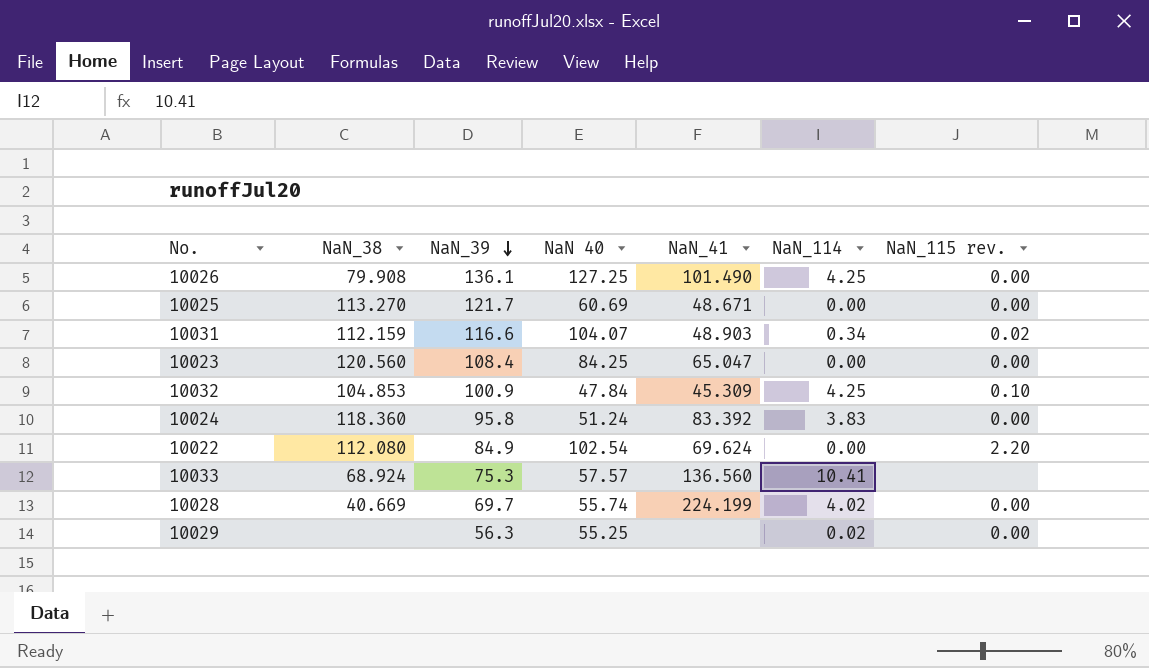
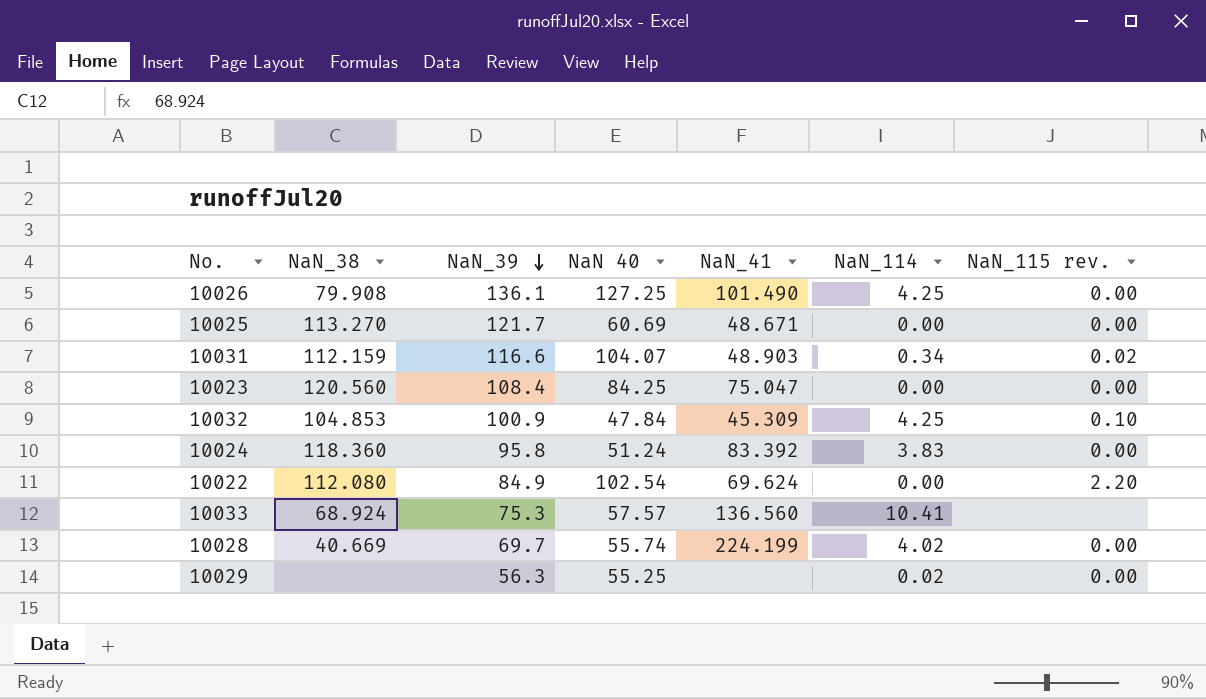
10023 | NaN_41: 65.047 -> 75.047

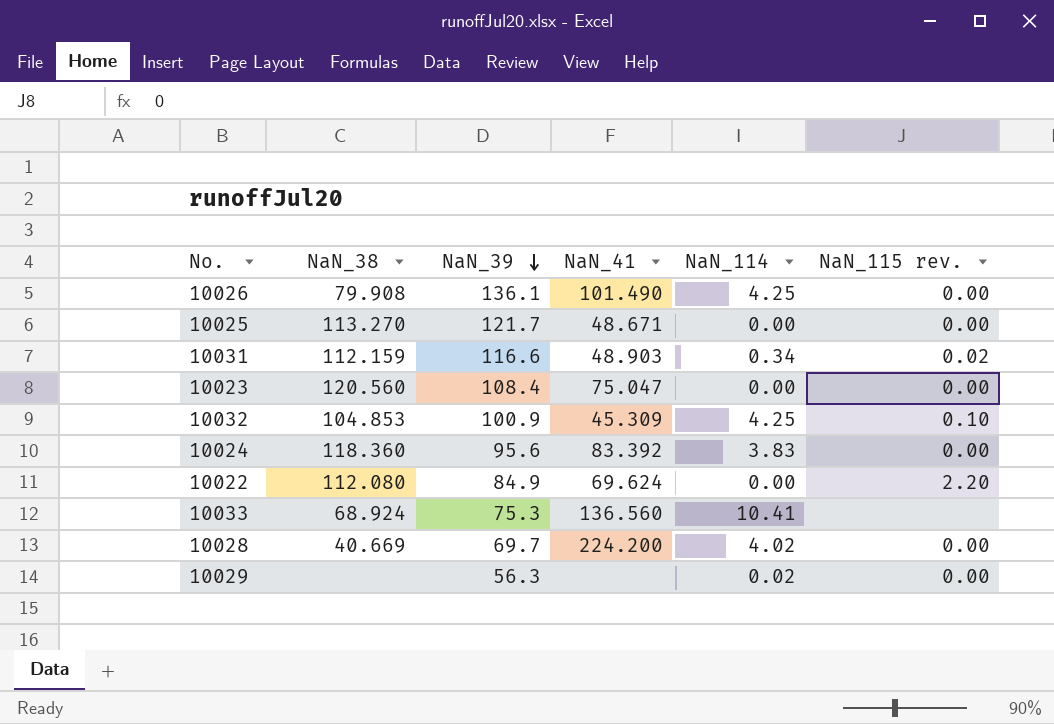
column NaN 40 | position: 4 -> none
10024 | NaN_39: 95.8 -> 95.6
10028 | NaN_41: 224.199 -> 224.200

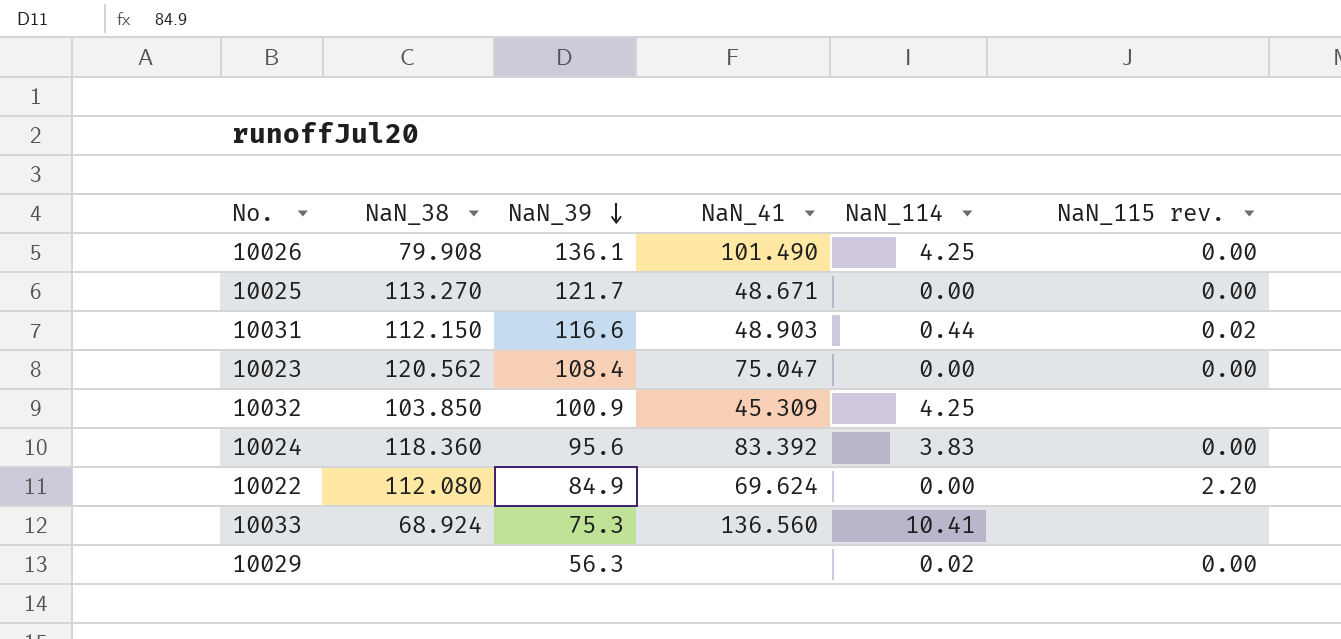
row 10028: 40.669 | 69.7 | 224.200 | 4.02 | 0.00 -> none
10031 | NaN_38: 112.159 -> 112.150
10031 | NaN_114: 0.34 -> 0.44
10023 | NaN_38: 120.560 -> 120.562
10032 | NaN_38: 104.853 -> 103.850
10032 | NaN_115 rev.: 0.10 -> none

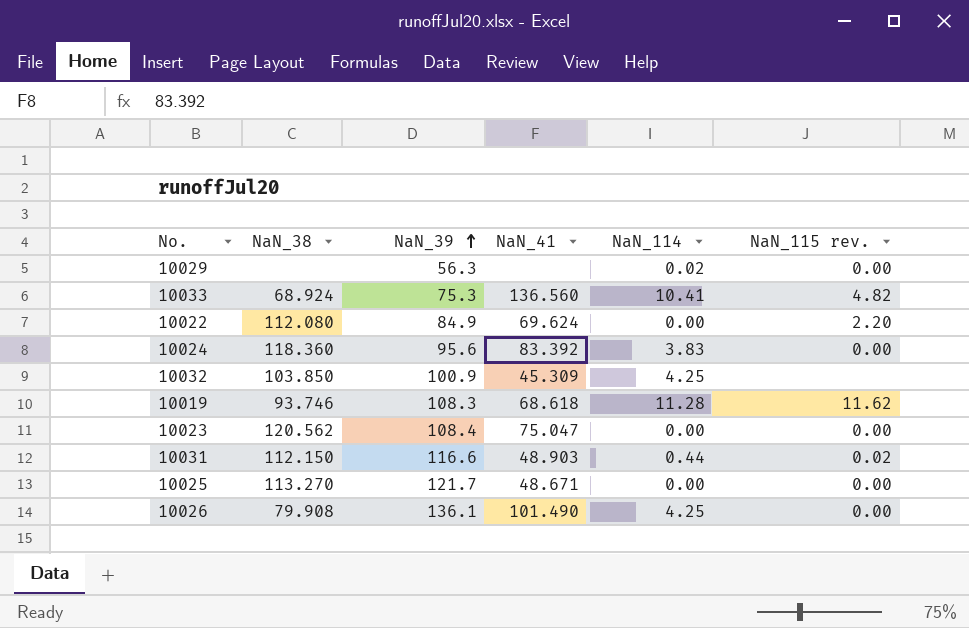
row order: NaN_39 descending -> NaN_39 ascending
10033 | NaN_115 rev.: none -> 4.82
row 10019: none -> 93.746 | 108.3 | 68.618 | 11.28 | 11.62

